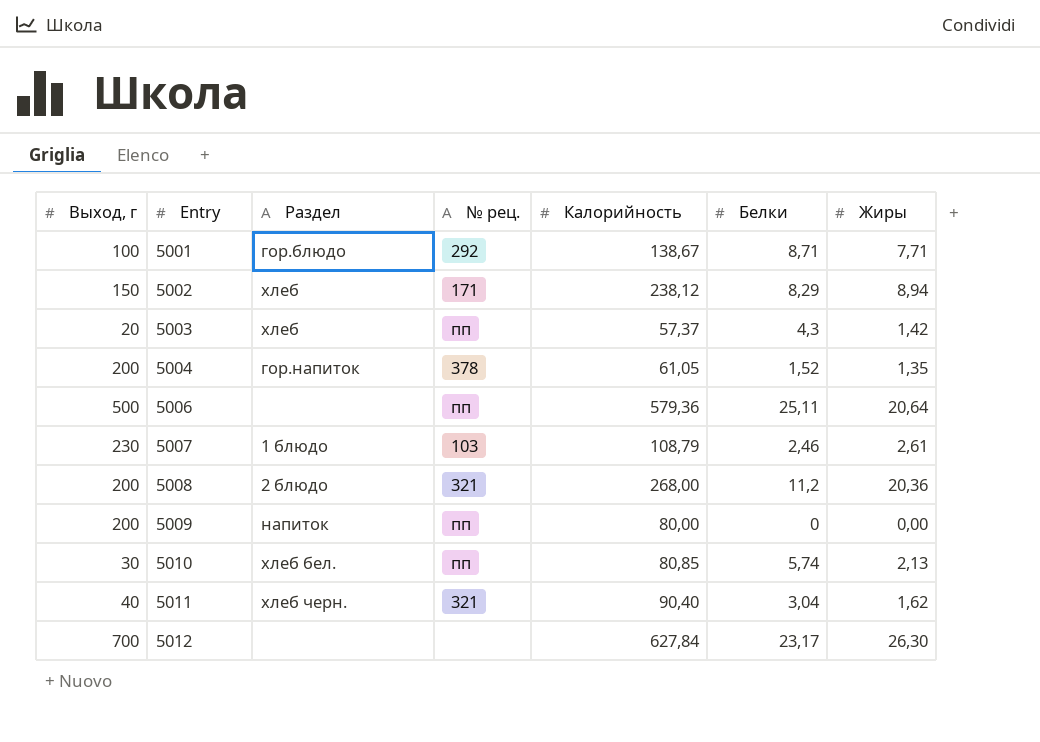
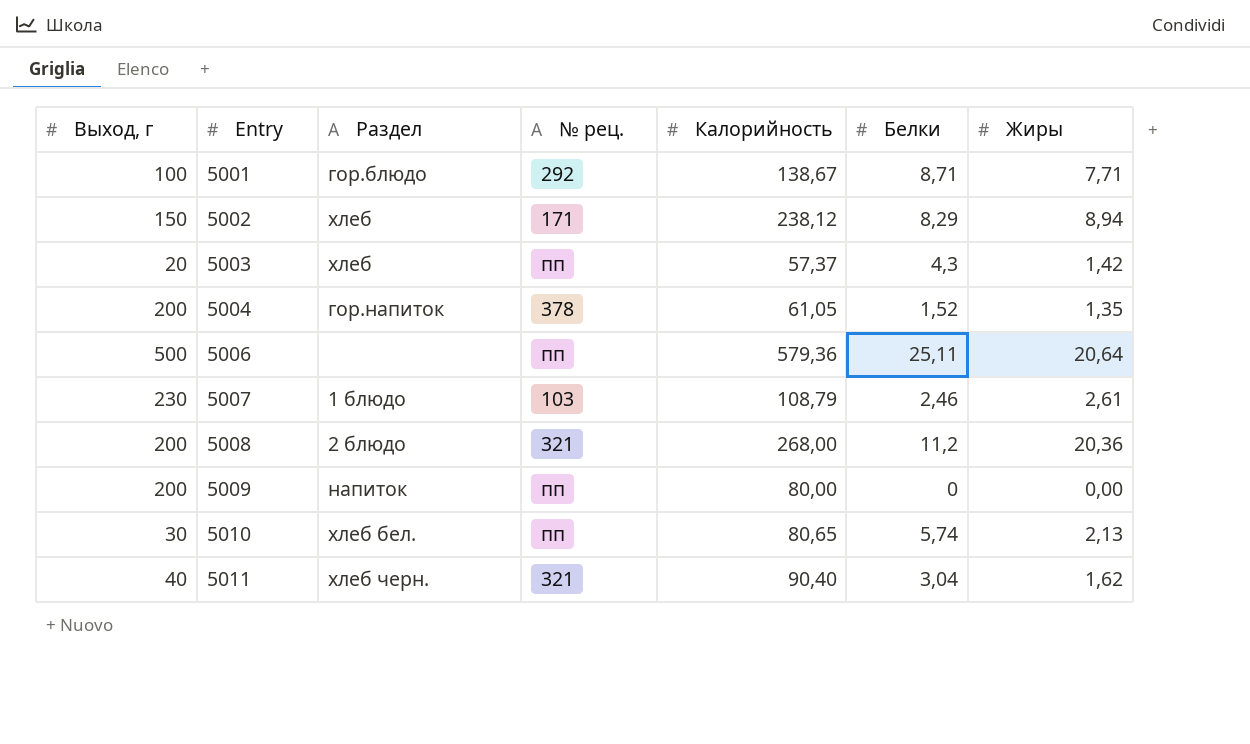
row 5012: 700 | none | none | 627,84 | 23,17 | 26,30 -> none
5010 | Калорийность: 80,85 -> 80,65

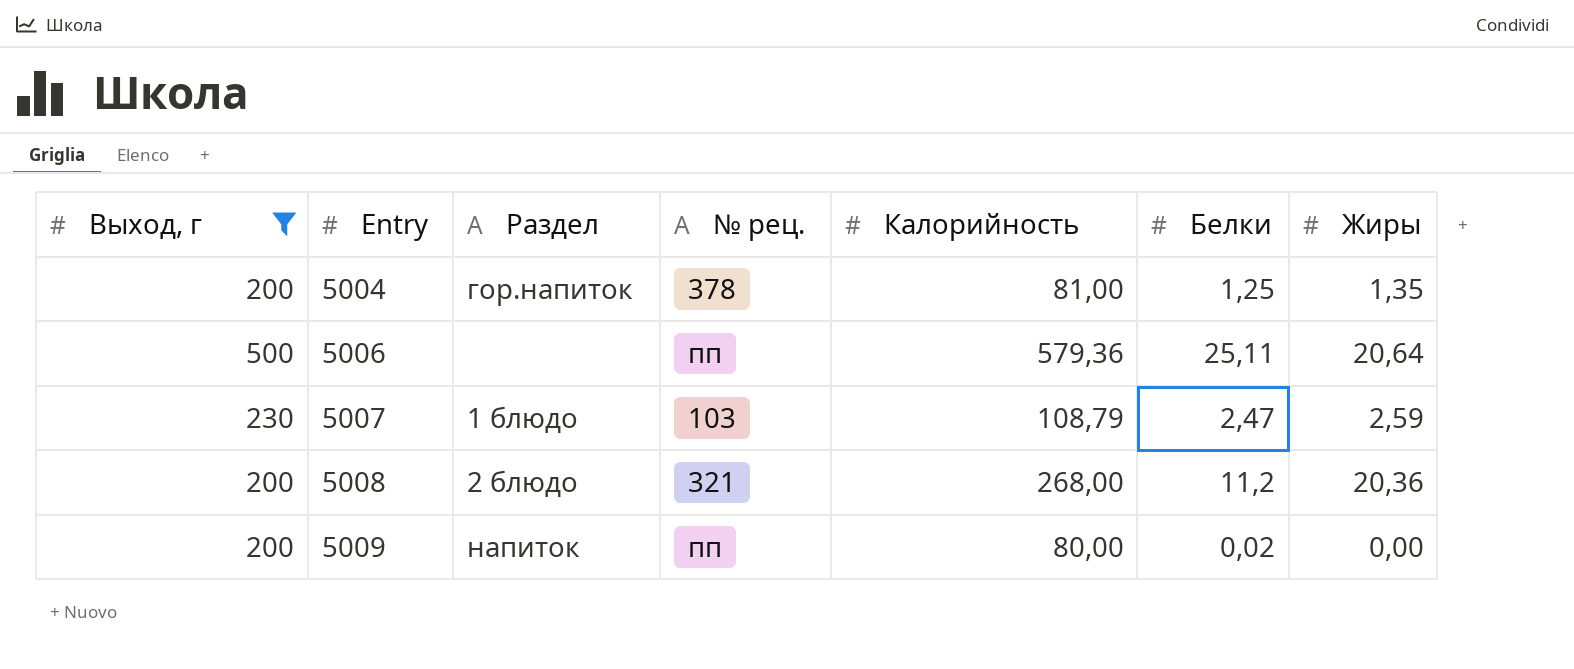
filter: none -> Выход, г >= 200
5004 | Калорийность: 61,05 -> 81,00
5004 | Белки: 1,52 -> 1,25
5007 | Белки: 2,46 -> 2,47
5007 | Жиры: 2,61 -> 2,59
5009 | Белки: 0 -> 0,02

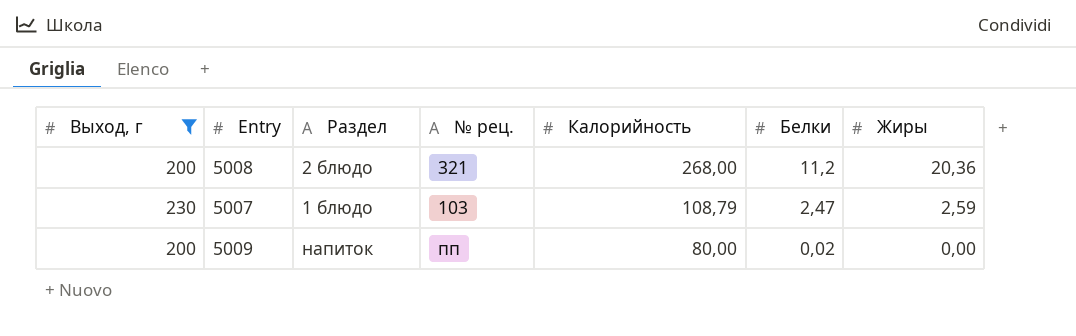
row order: Entry ascending -> Калорийность descending
row 5004: 200 | гор.напиток | 378 | 81,00 | 1,25 | 1,35 -> none
row 5006: 500 | none | пп | 579,36 | 25,11 | 20,64 -> none

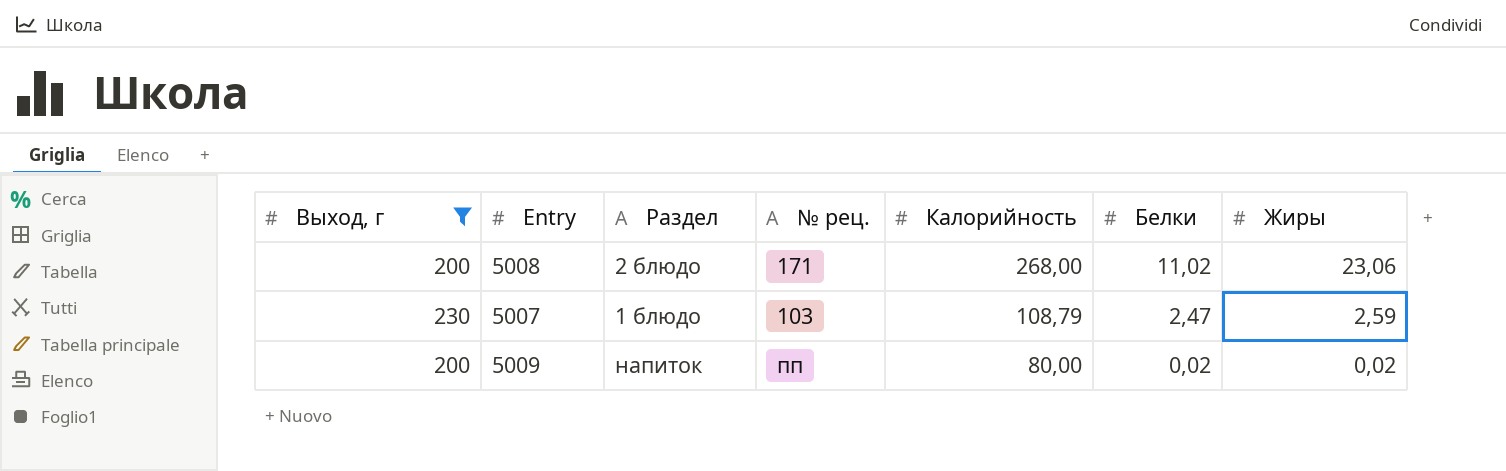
5008 | № рец.: 321 -> 171
5008 | Белки: 11,2 -> 11,02
5008 | Жиры: 20,36 -> 23,06
5009 | Жиры: 0,00 -> 0,02

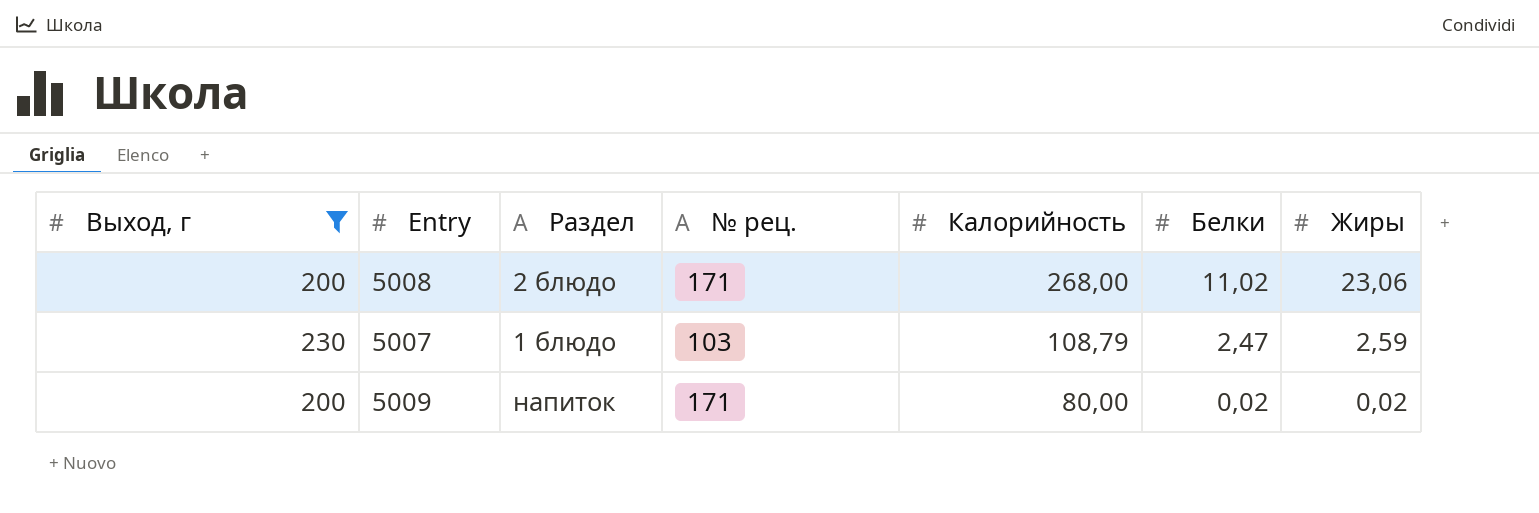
5009 | № рец.: пп -> 171

